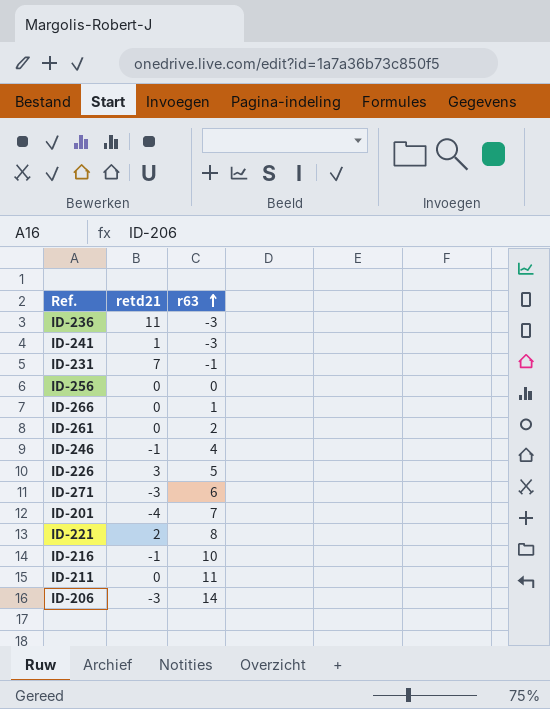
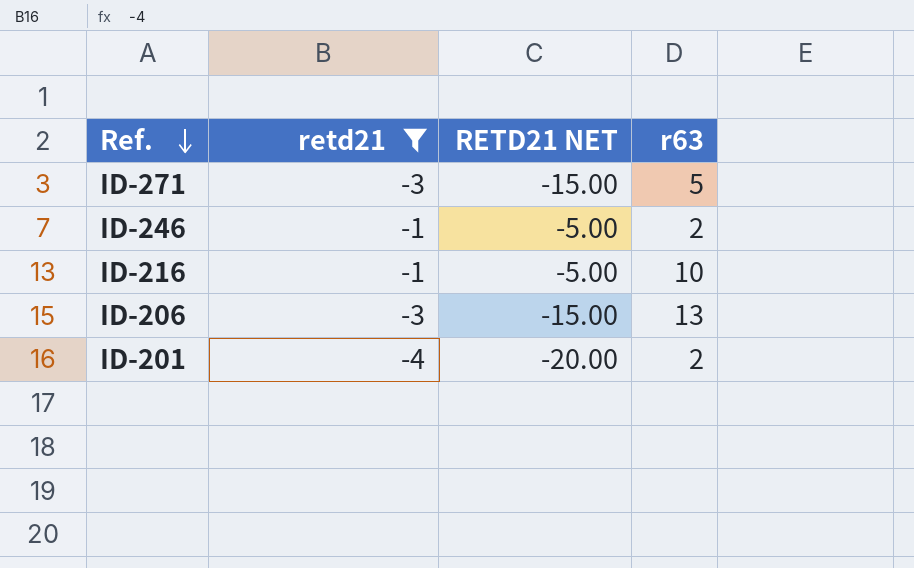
filter: none -> retd21 <= -1
row order: r63 ascending -> Ref. descending
column RETD21 NET | formula: none -> [retd21] * 5
ID-271 | r63: 6 -> 5
ID-246 | r63: 4 -> 2
ID-206 | r63: 14 -> 13
ID-201 | r63: 7 -> 2

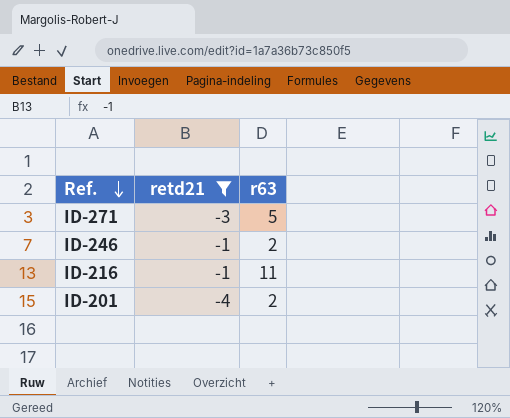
column RETD21 NET | formula: [retd21] * 5 -> none
row ID-206: -3 | -15.00 | 13 -> none
ID-216 | r63: 10 -> 11

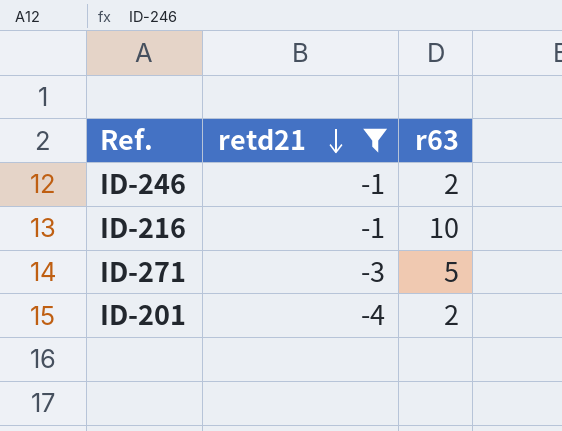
row order: Ref. descending -> retd21 descending
ID-216 | r63: 11 -> 10

